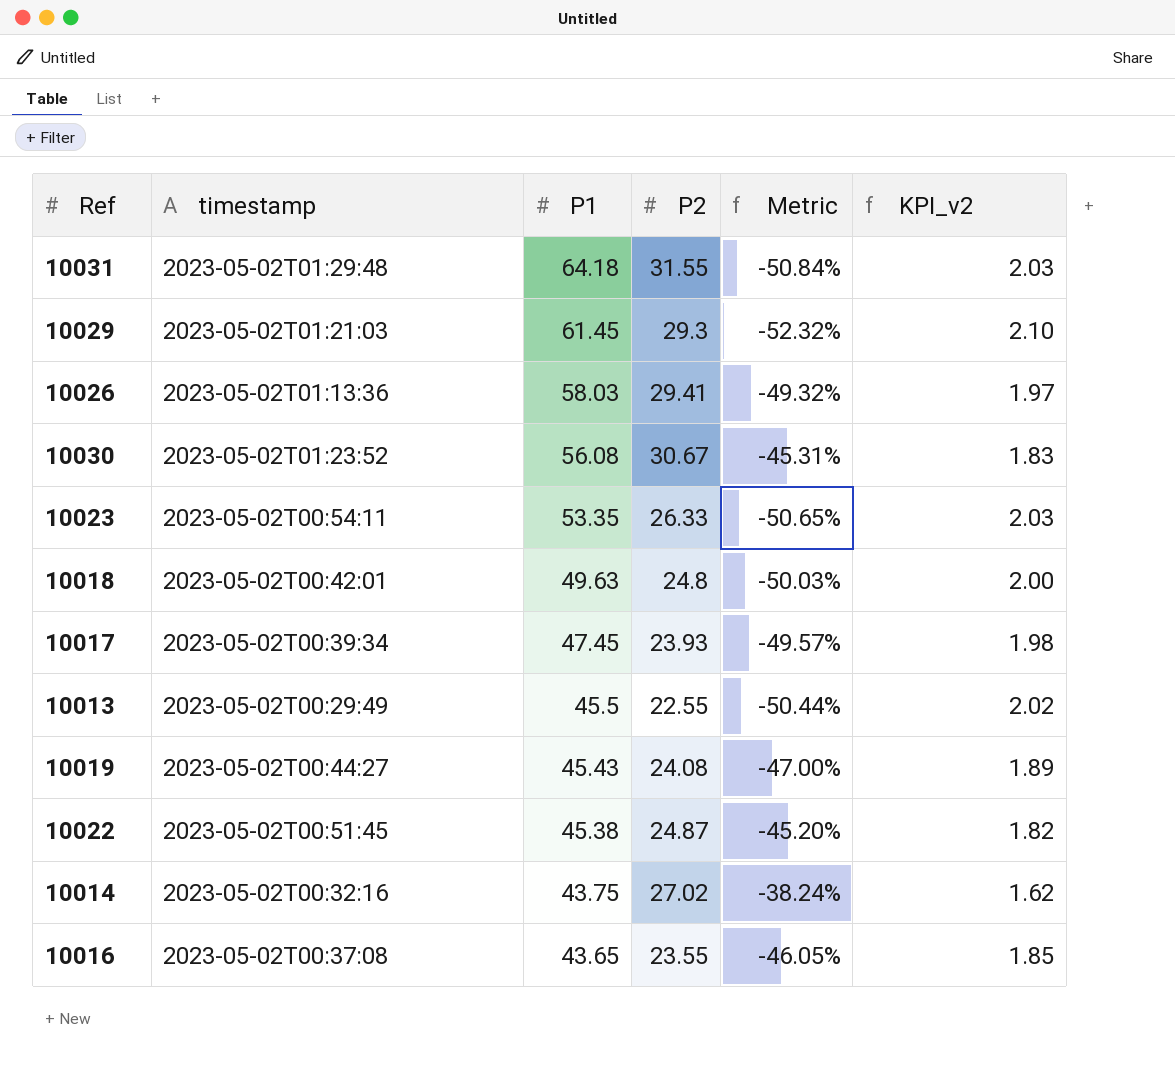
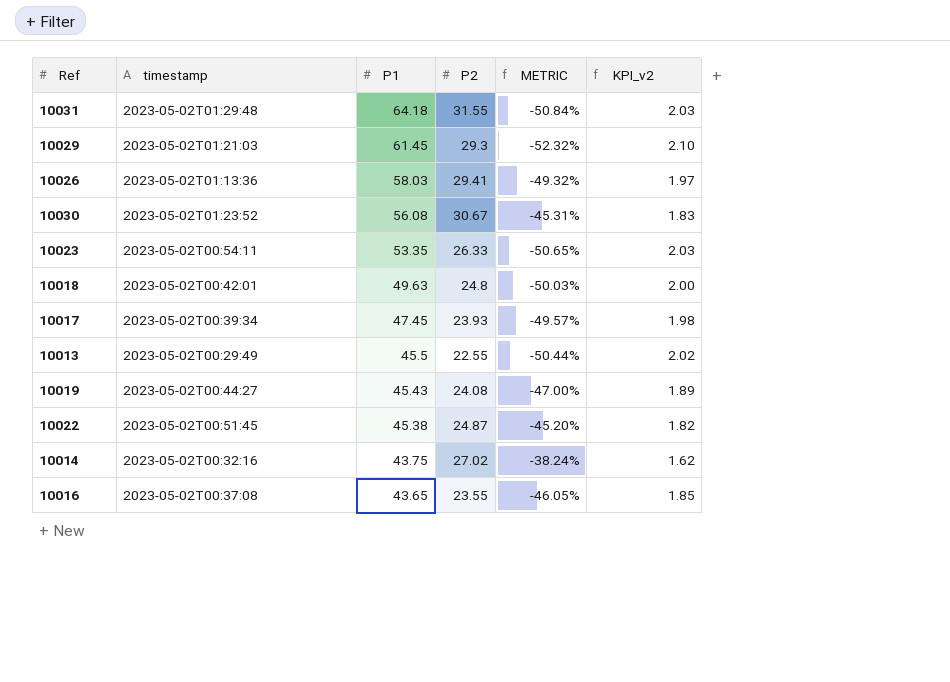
column name: Metric -> METRIC

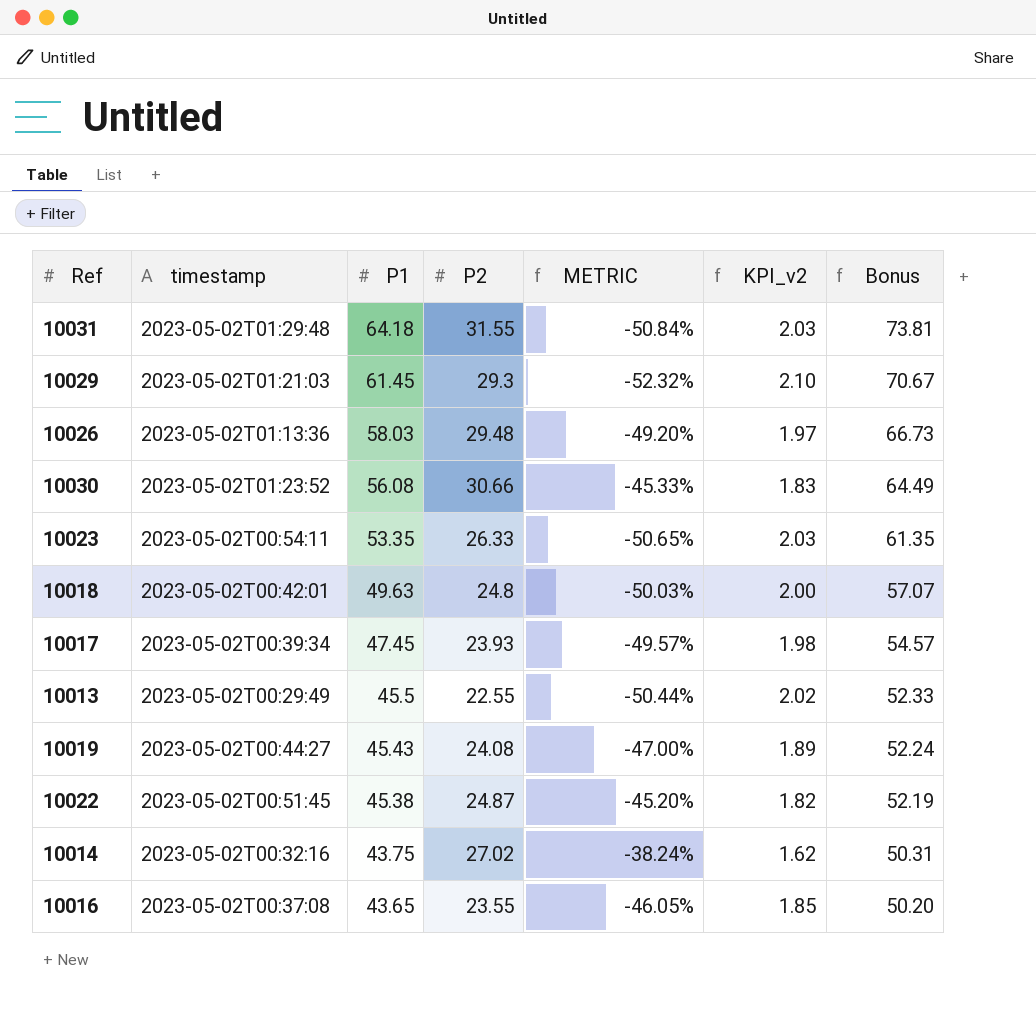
column Bonus | formula: none -> [P1] * 1.15
10026 | P2: 29.41 -> 29.48
10026 | METRIC: -49.32% -> -49.20%
10030 | P2: 30.67 -> 30.66
10030 | METRIC: -45.31% -> -45.33%

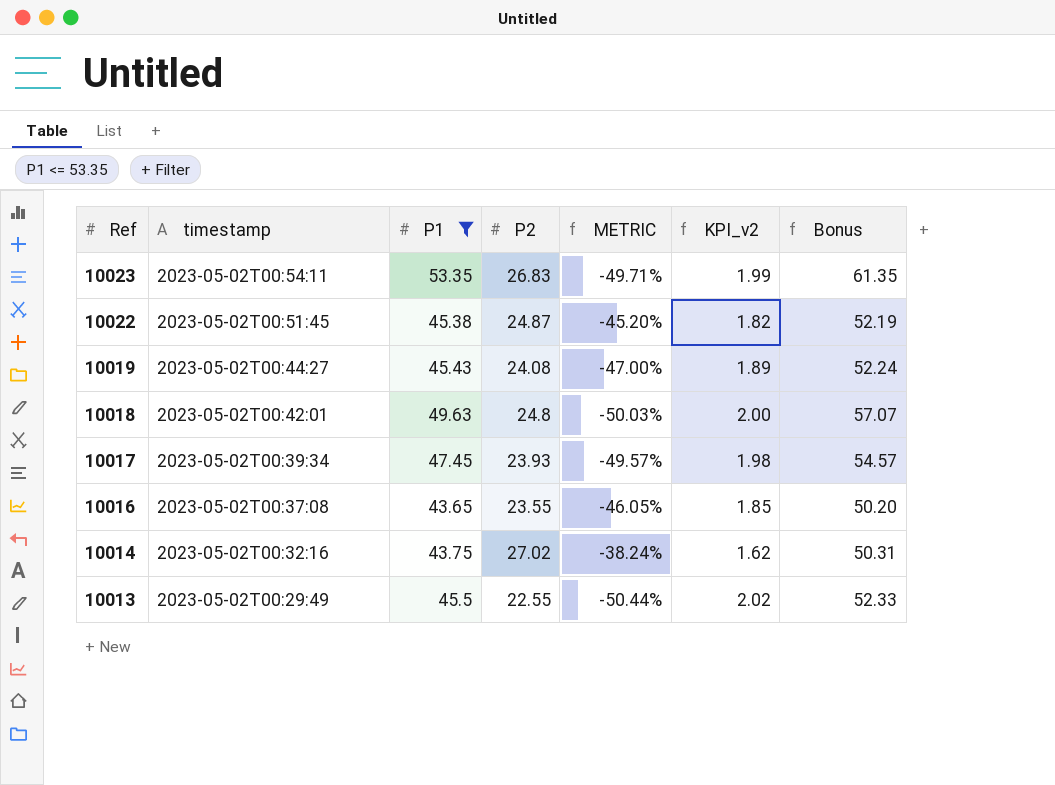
filter: none -> P1 <= 53.35
row order: P1 descending -> Ref descending
10023 | P2: 26.33 -> 26.83
10023 | METRIC: -50.65% -> -49.71%
10023 | KPI_v2: 2.03 -> 1.99

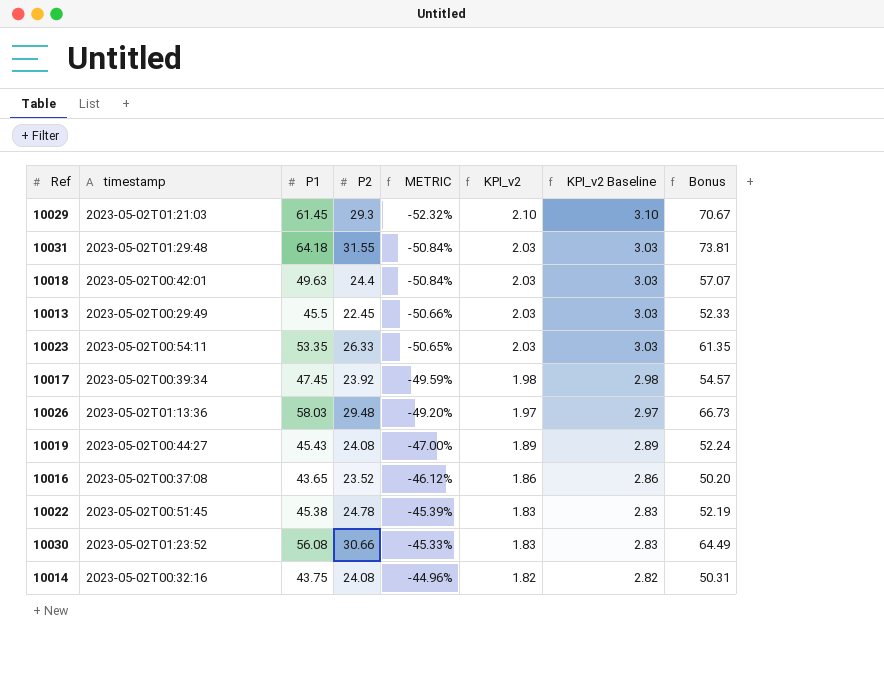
filter: P1 <= 53.35 -> none
row order: Ref descending -> METRIC ascending
column KPI_v2 Baseline | formula: none -> [KPI_v2] + 1
10018 | P2: 24.8 -> 24.4
10018 | METRIC: -50.03% -> -50.84%
10018 | KPI_v2: 2.00 -> 2.03
10013 | P2: 22.55 -> 22.45
10013 | METRIC: -50.44% -> -50.66%
10013 | KPI_v2: 2.02 -> 2.03
10023 | P2: 26.83 -> 26.33
10023 | METRIC: -49.71% -> -50.65%
10023 | KPI_v2: 1.99 -> 2.03
10017 | P2: 23.93 -> 23.92
10017 | METRIC: -49.57% -> -49.59%
10016 | P2: 23.55 -> 23.52
10016 | METRIC: -46.05% -> -46.12%
10016 | KPI_v2: 1.85 -> 1.86
10022 | P2: 24.87 -> 24.78
10022 | METRIC: -45.20% -> -45.39%
10022 | KPI_v2: 1.82 -> 1.83
10014 | P2: 27.02 -> 24.08
10014 | METRIC: -38.24% -> -44.96%
10014 | KPI_v2: 1.62 -> 1.82

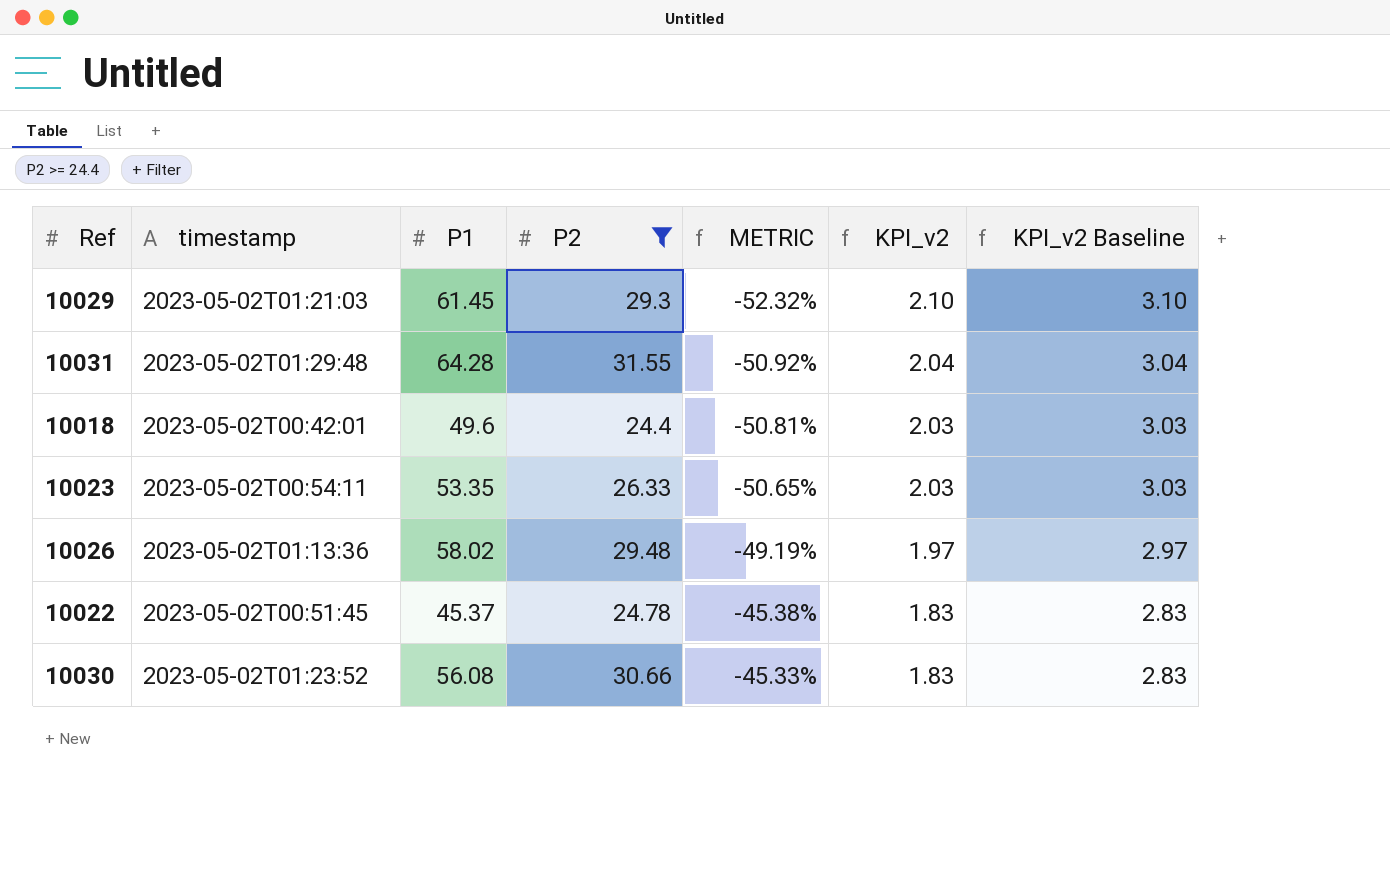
filter: none -> P2 >= 24.4
column Bonus | formula: [P1] * 1.15 -> none
10031 | P1: 64.18 -> 64.28
10031 | METRIC: -50.84% -> -50.92%
10031 | KPI_v2: 2.03 -> 2.04
10031 | KPI_v2 Baseline: 3.03 -> 3.04
10018 | P1: 49.63 -> 49.6
10018 | METRIC: -50.84% -> -50.81%
10026 | P1: 58.03 -> 58.02
10026 | METRIC: -49.20% -> -49.19%
10022 | P1: 45.38 -> 45.37
10022 | METRIC: -45.39% -> -45.38%

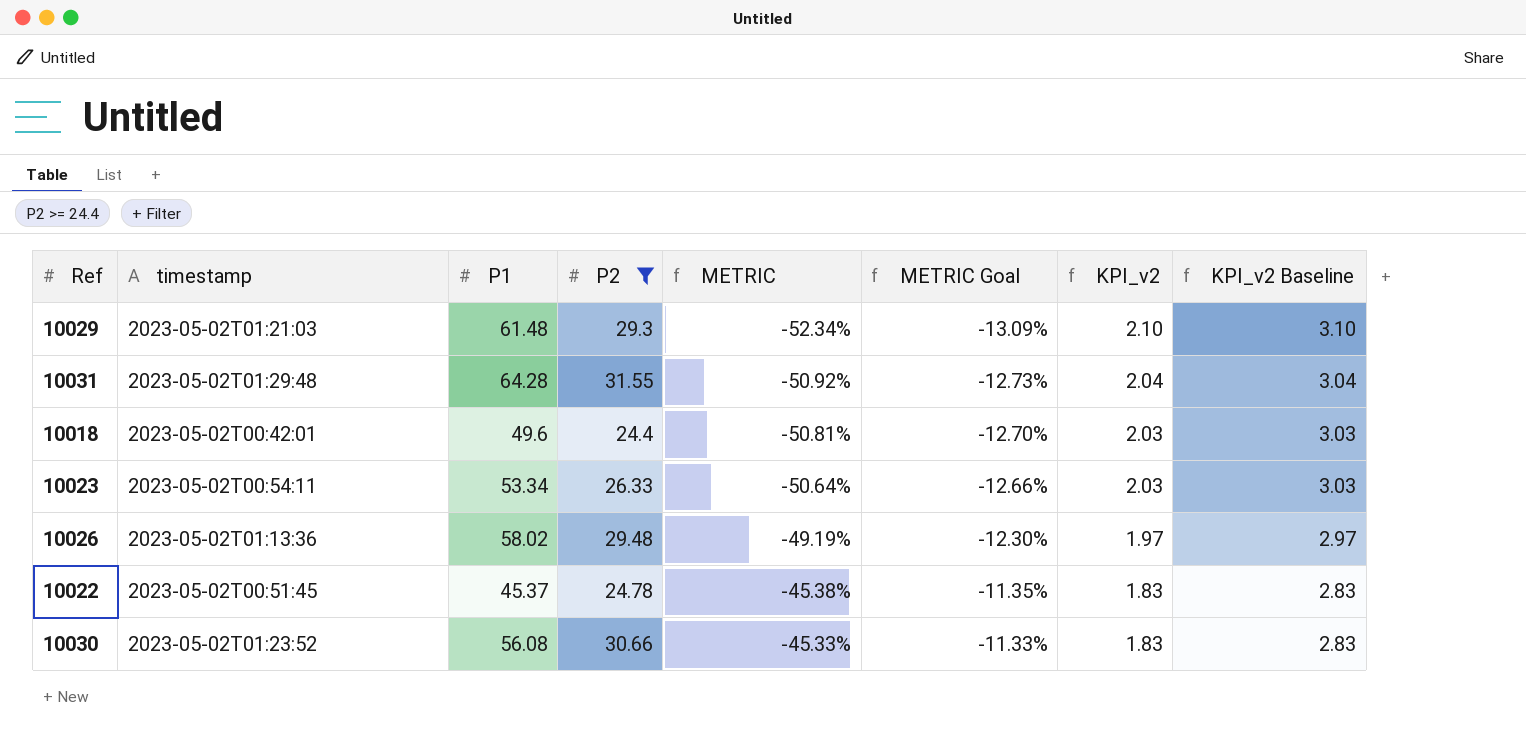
column METRIC Goal | formula: none -> [METRIC] * 0.25
10029 | P1: 61.45 -> 61.48
10029 | METRIC: -52.32% -> -52.34%
10023 | P1: 53.35 -> 53.34
10023 | METRIC: -50.65% -> -50.64%

